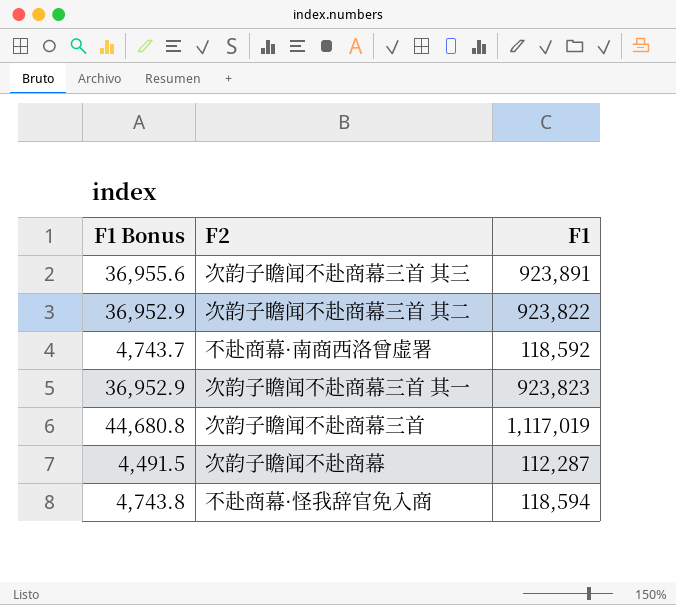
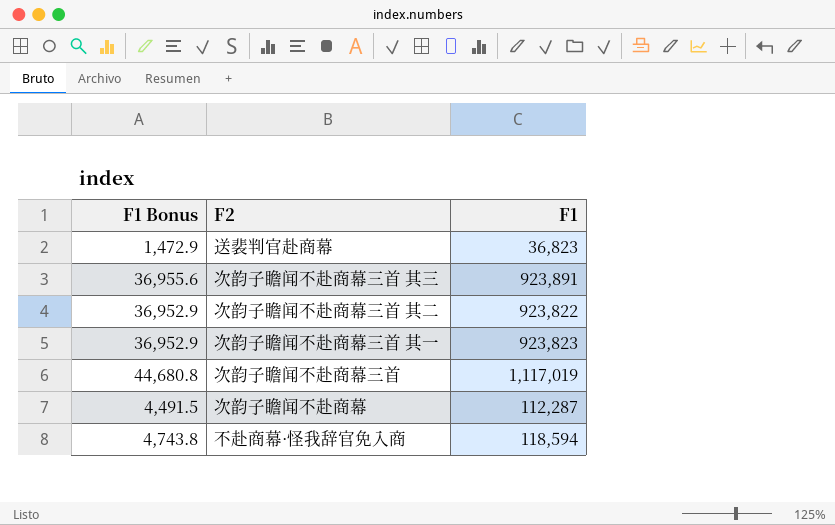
row 不赴商幕·南商西洛曾虚署: 4,743.7 | 118,592 -> none
row 送裴判官赴商幕: none -> 1,472.9 | 36,823

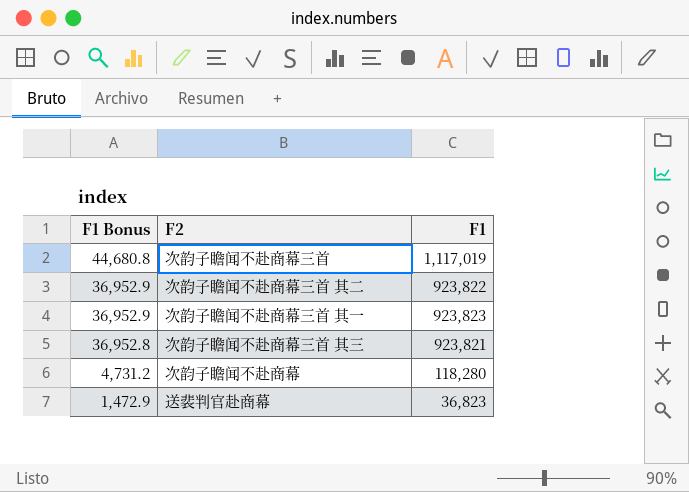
row order: none -> F1 Bonus descending
row 不赴商幕·怪我辞官免入商: 4,743.8 | 118,594 -> none
次韵子瞻闻不赴商幕三首 其三 | F1 Bonus: 36,955.6 -> 36,952.8
次韵子瞻闻不赴商幕三首 其三 | F1: 923,891 -> 923,821
次韵子瞻闻不赴商幕 | F1 Bonus: 4,491.5 -> 4,731.2
次韵子瞻闻不赴商幕 | F1: 112,287 -> 118,280

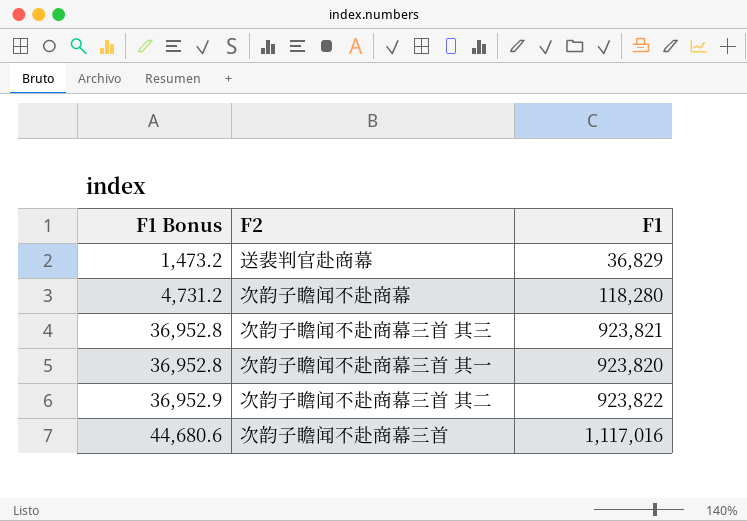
row order: F1 Bonus descending -> F1 Bonus ascending
送裴判官赴商幕 | F1 Bonus: 1,472.9 -> 1,473.2
送裴判官赴商幕 | F1: 36,823 -> 36,829
次韵子瞻闻不赴商幕三首 其一 | F1 Bonus: 36,952.9 -> 36,952.8
次韵子瞻闻不赴商幕三首 其一 | F1: 923,823 -> 923,820
次韵子瞻闻不赴商幕三首 | F1 Bonus: 44,680.8 -> 44,680.6
次韵子瞻闻不赴商幕三首 | F1: 1,117,019 -> 1,117,016

